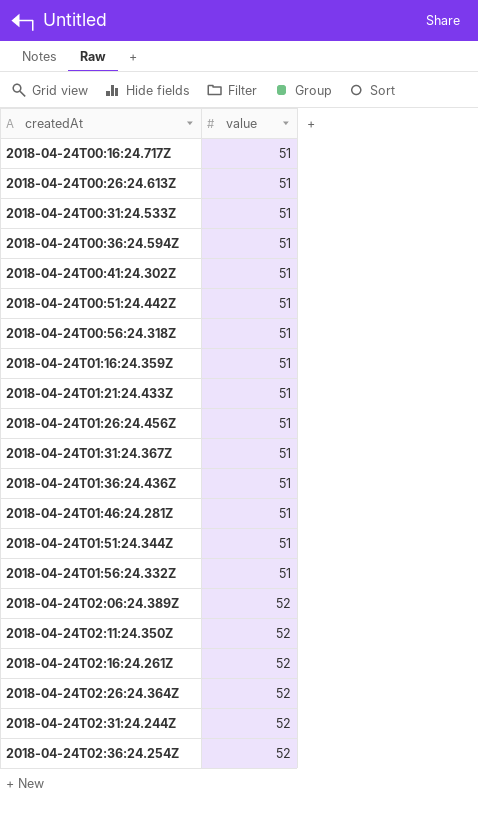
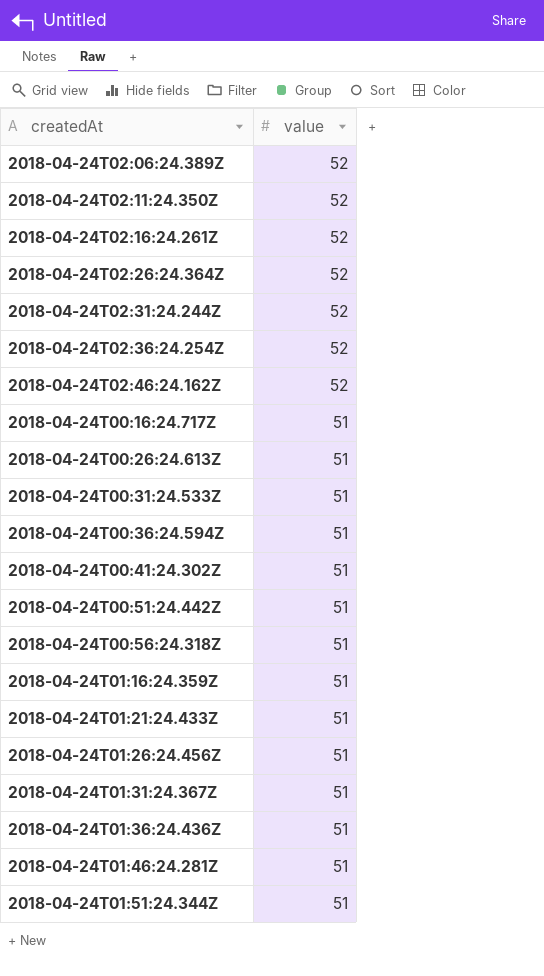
row order: createdAt ascending -> value descending
row 2018-04-24T01:56:24.332Z: 51 -> none
row 2018-04-24T02:46:24.162Z: none -> 52

